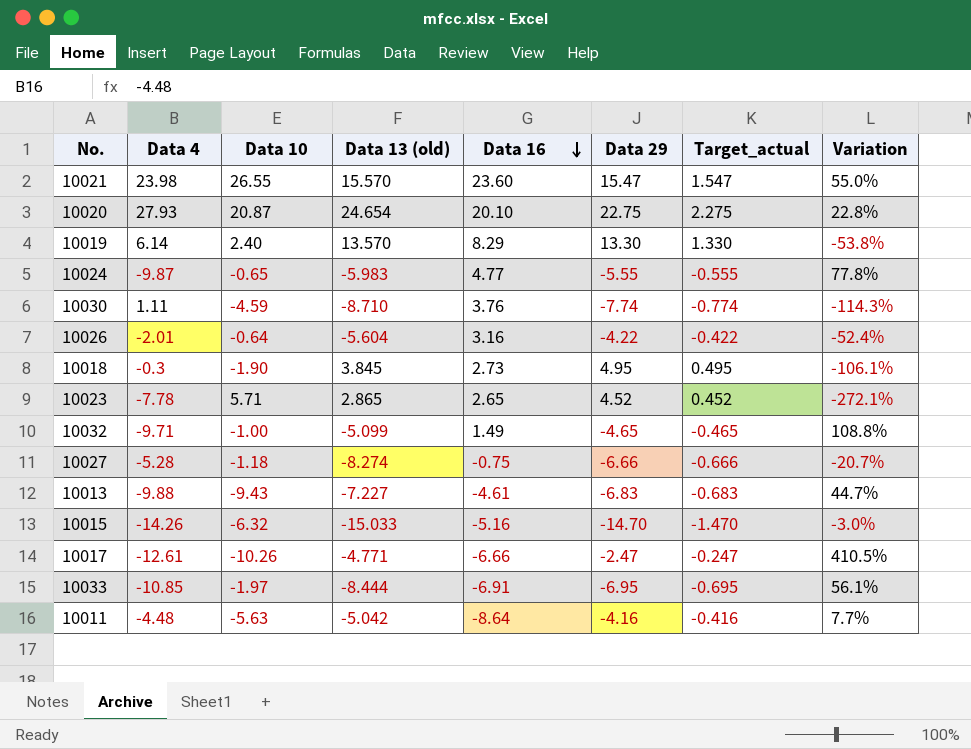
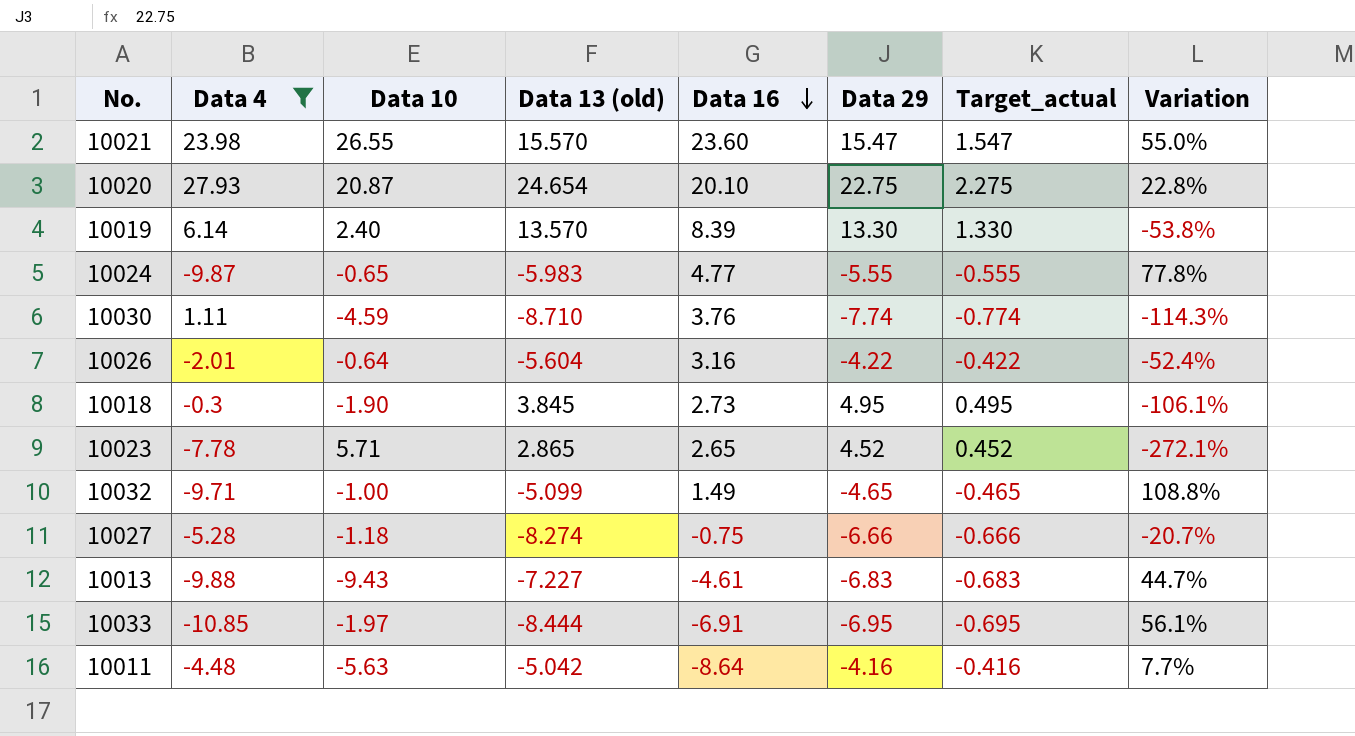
filter: none -> Data 4 >= -10.85
10019 | Data 16: 8.29 -> 8.39

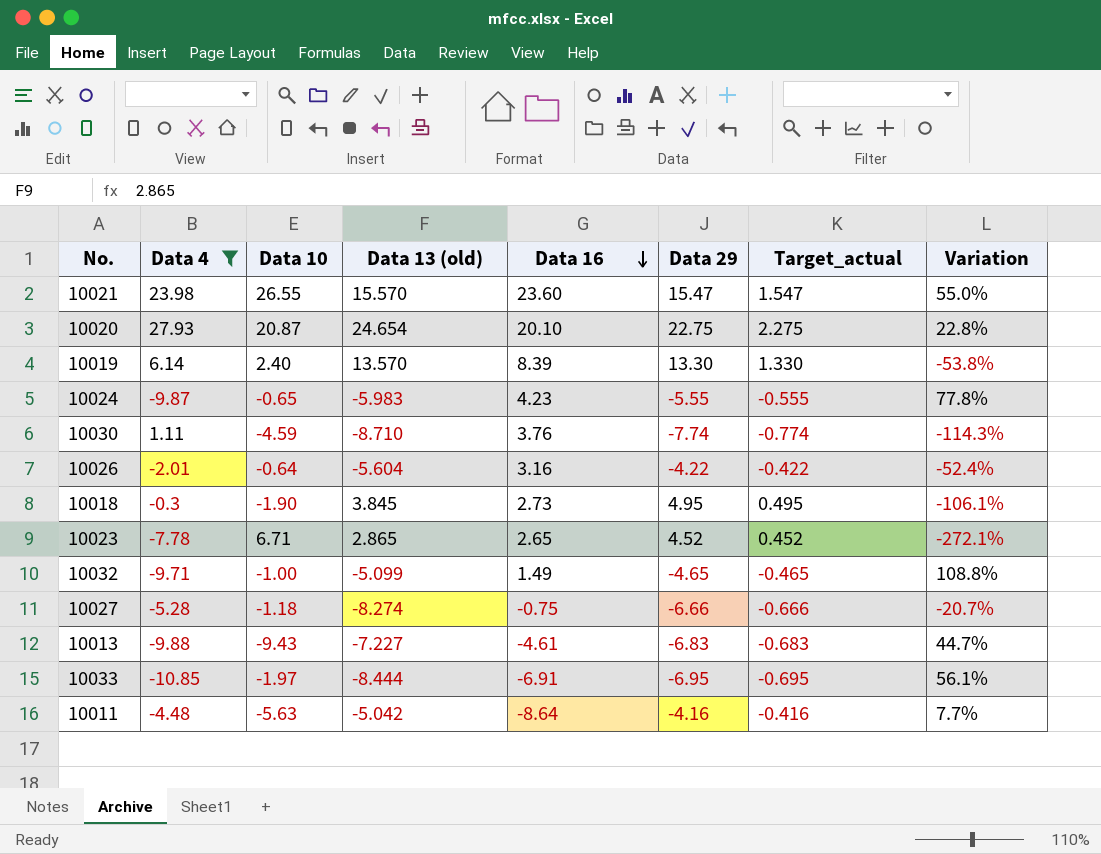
10024 | Data 16: 4.77 -> 4.23
10023 | Data 10: 5.71 -> 6.71

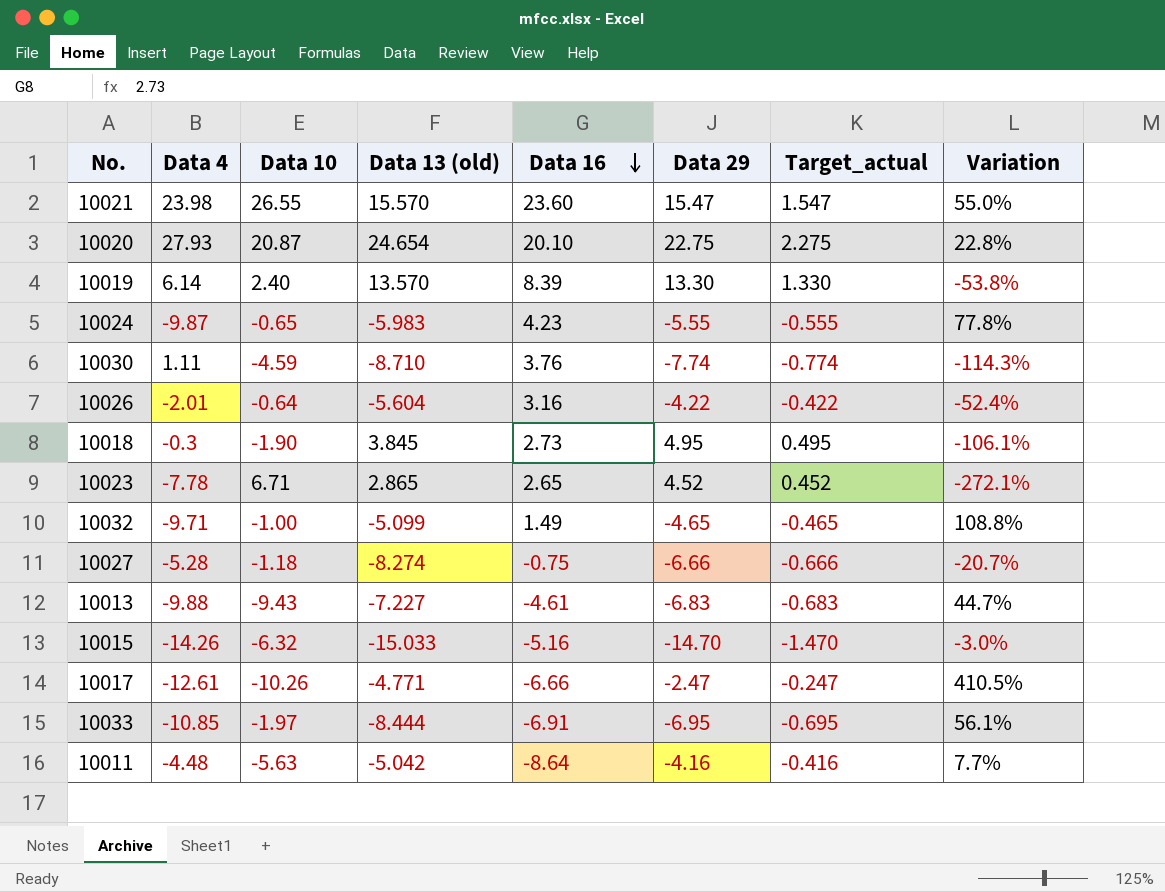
filter: Data 4 >= -10.85 -> none

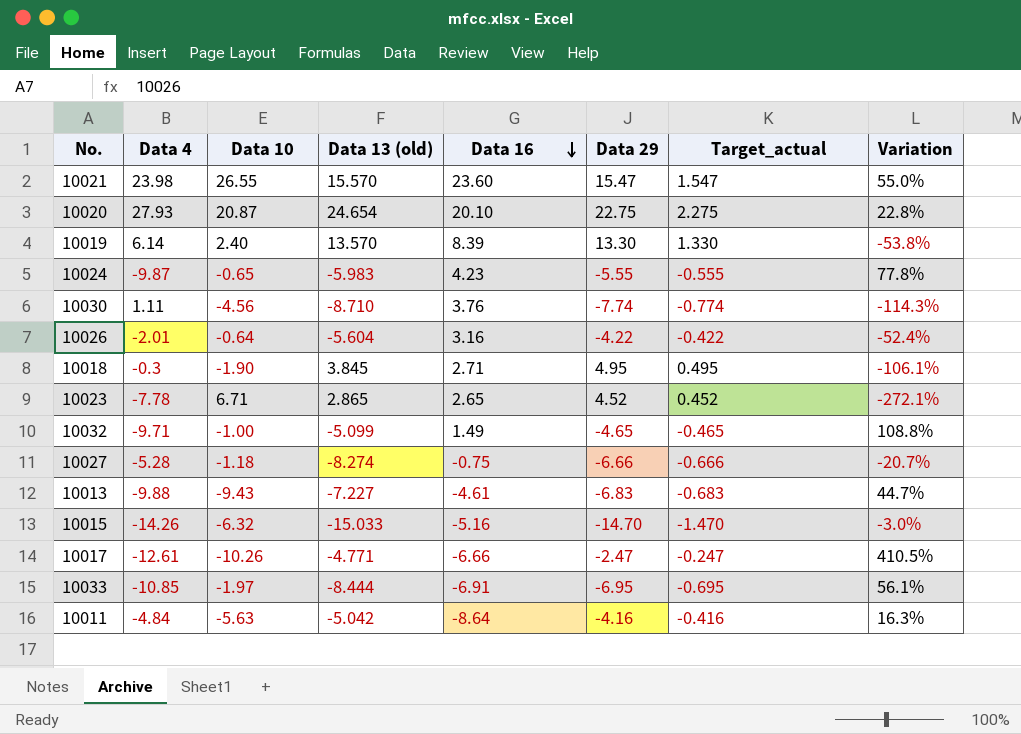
10030 | Data 10: -4.59 -> -4.56
10018 | Data 16: 2.73 -> 2.71
10011 | Data 4: -4.48 -> -4.84
10011 | Variation: 7.7% -> 16.3%

